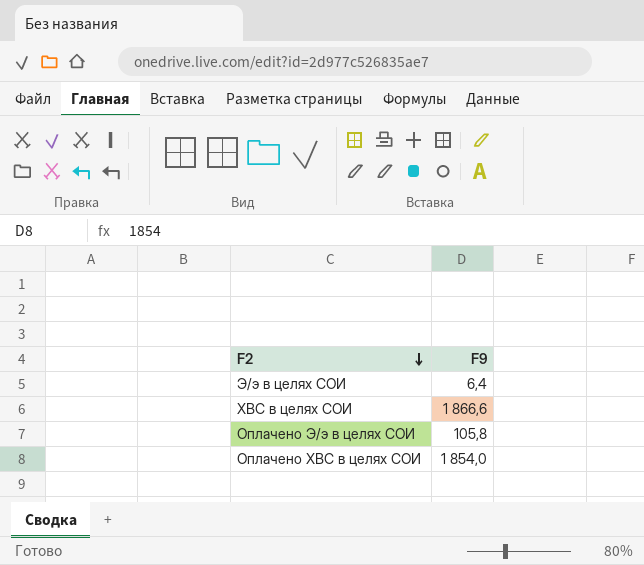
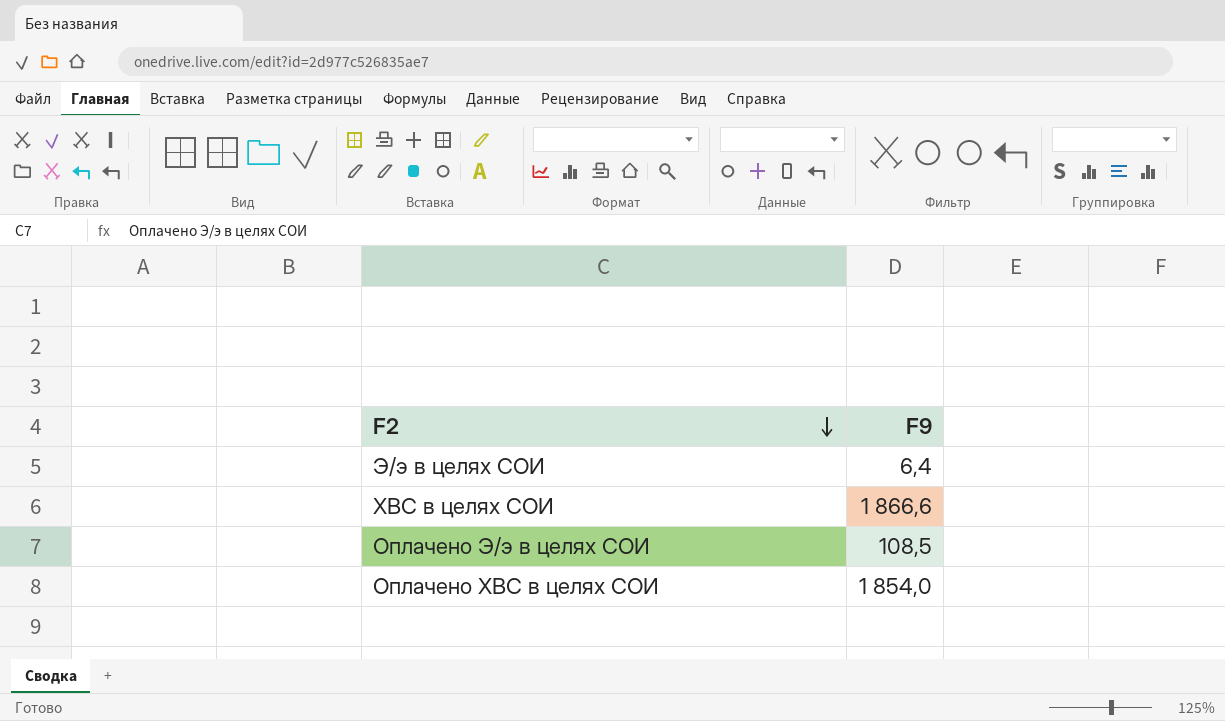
Оплачено Э/э в целях СОИ | F9: 105,8 -> 108,5

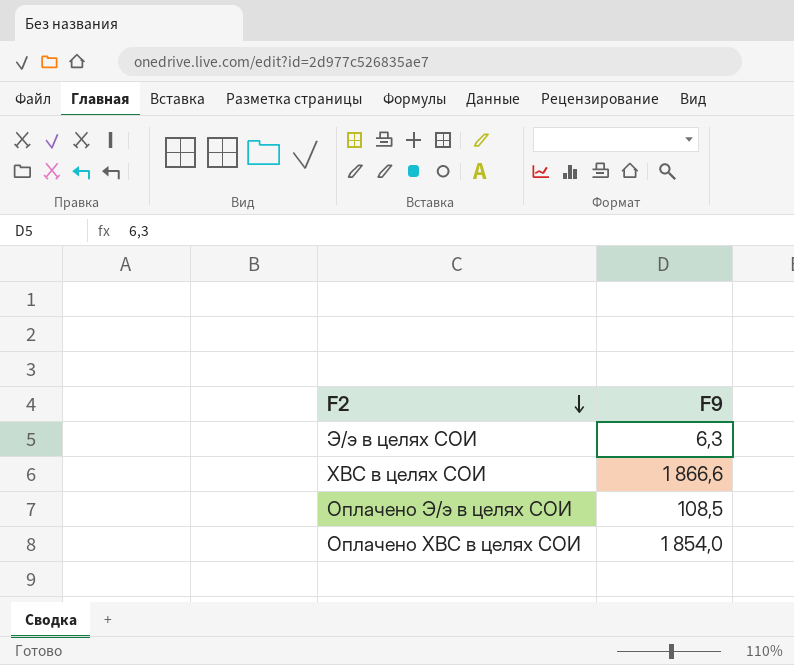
Э/э в целях СОИ | F9: 6,4 -> 6,3

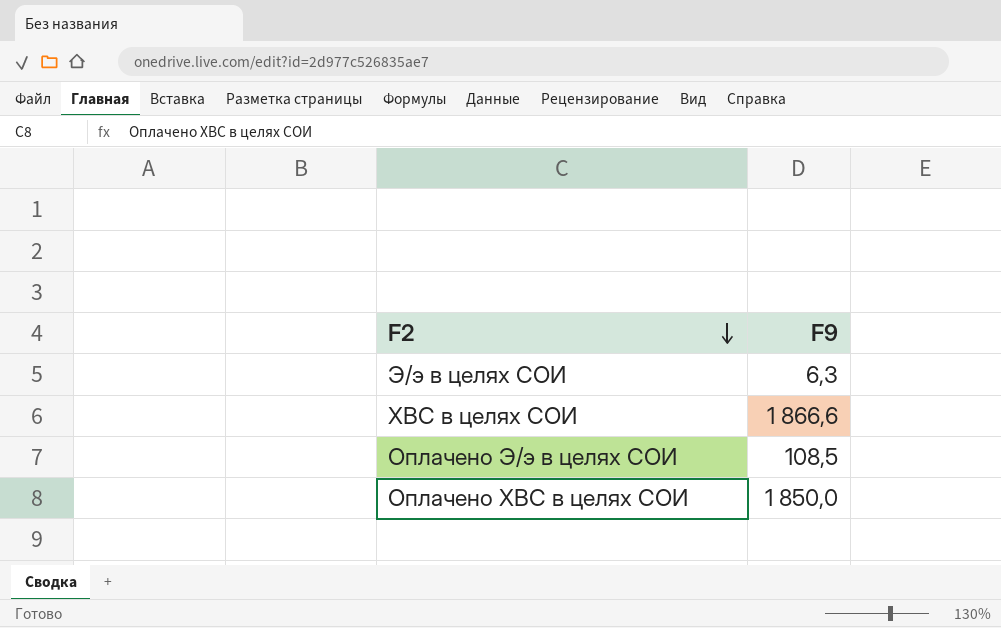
Оплачено ХВС в целях СОИ | F9: 1 854,0 -> 1 850,0

